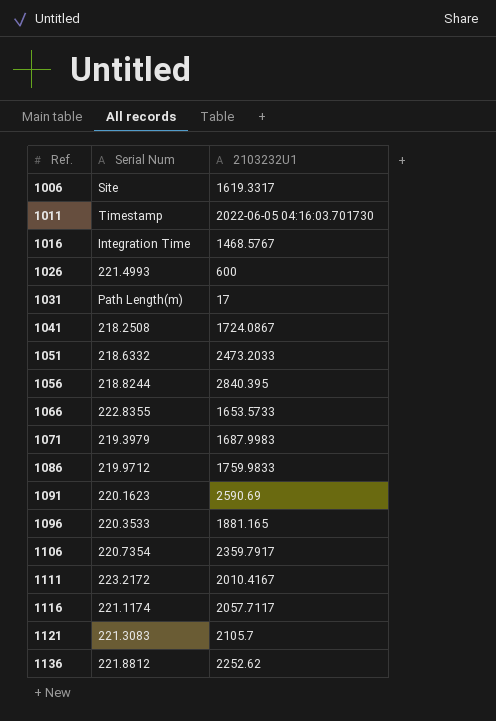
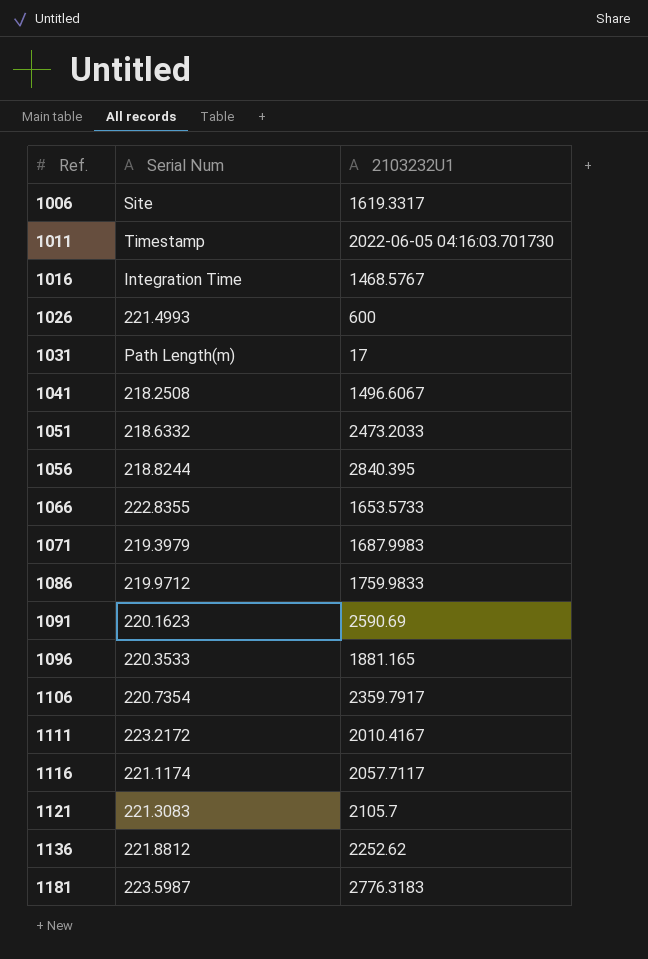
1041 | 2103232U1: 1724.0867 -> 1496.6067
row 1181: none -> 223.5987 | 2776.3183

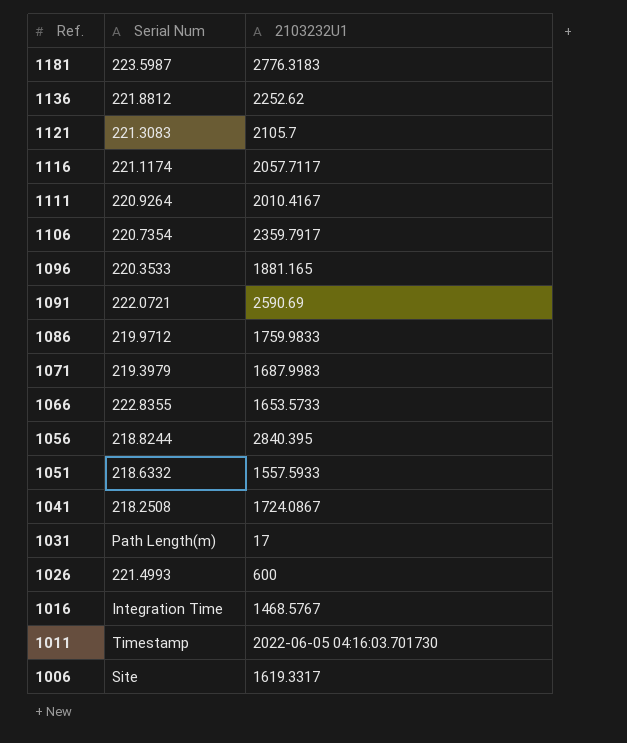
row order: Ref. ascending -> Ref. descending
1111 | Serial Num: 223.2172 -> 220.9264
1091 | Serial Num: 220.1623 -> 222.0721
1051 | 2103232U1: 2473.2033 -> 1557.5933
1041 | 2103232U1: 1496.6067 -> 1724.0867

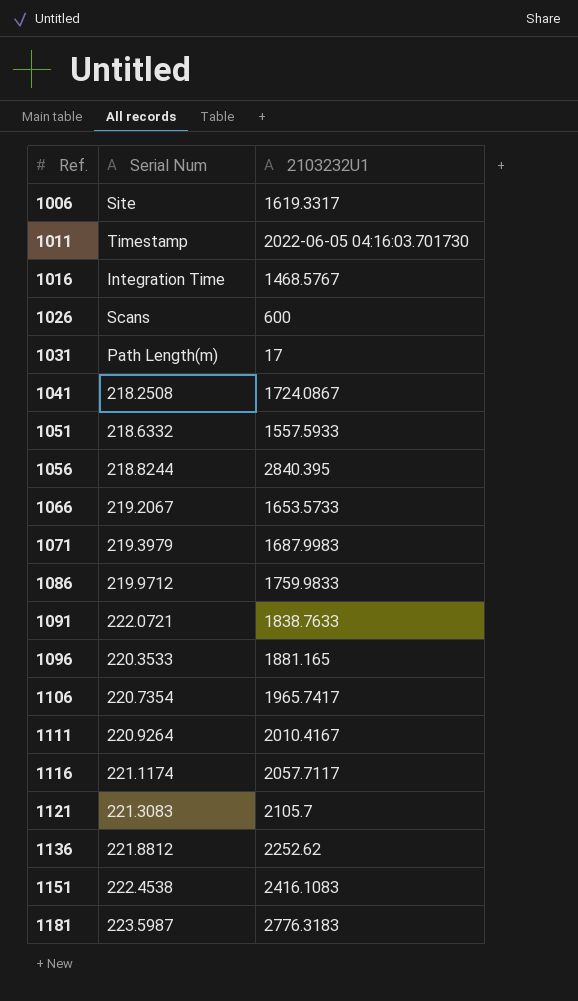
row order: Ref. descending -> Ref. ascending
1026 | Serial Num: 221.4993 -> Scans
1066 | Serial Num: 222.8355 -> 219.2067
1091 | 2103232U1: 2590.69 -> 1838.7633
1106 | 2103232U1: 2359.7917 -> 1965.7417
row 1151: none -> 222.4538 | 2416.1083

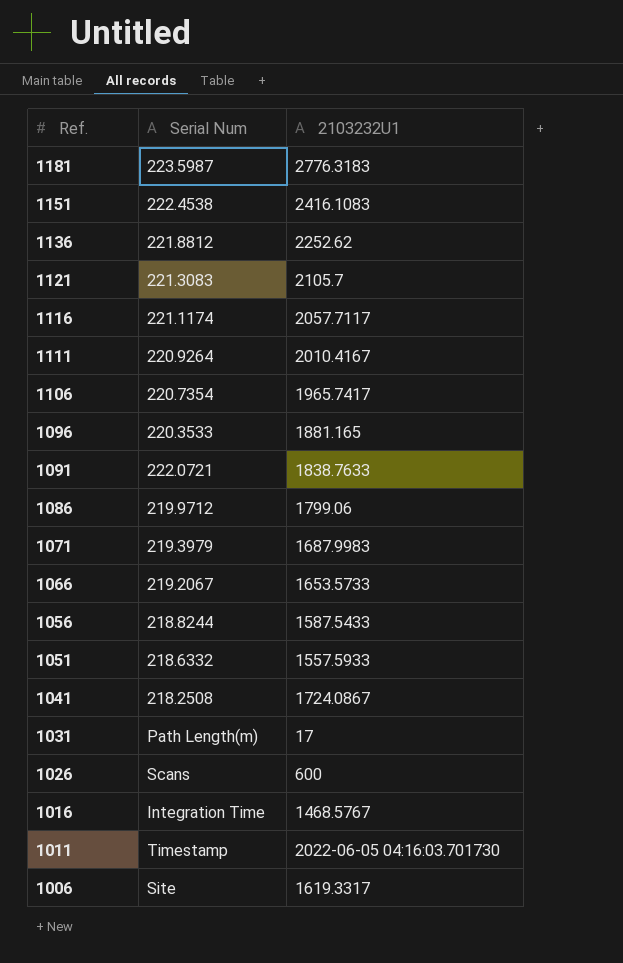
row order: Ref. ascending -> Ref. descending
1086 | 2103232U1: 1759.9833 -> 1799.06
1056 | 2103232U1: 2840.395 -> 1587.5433

